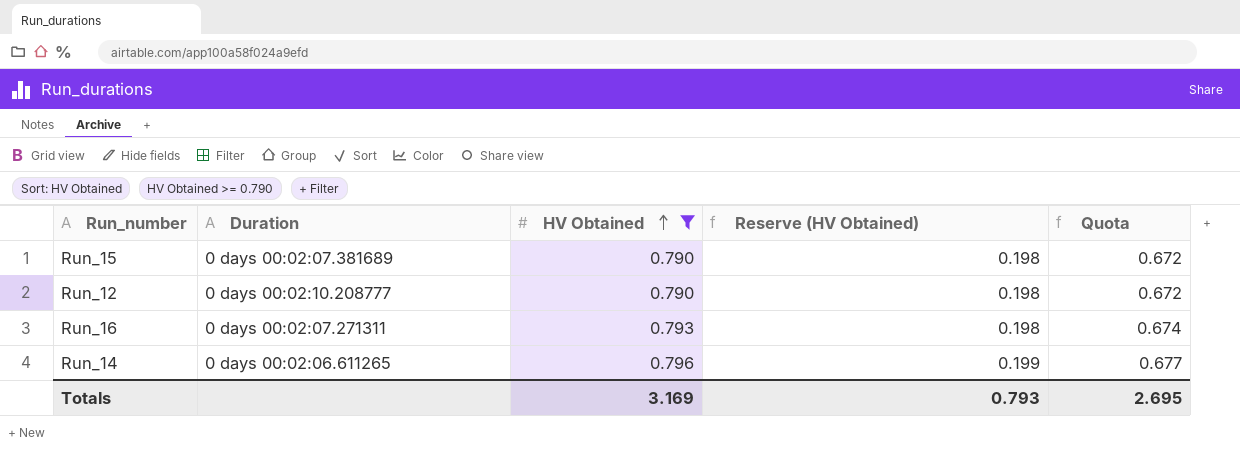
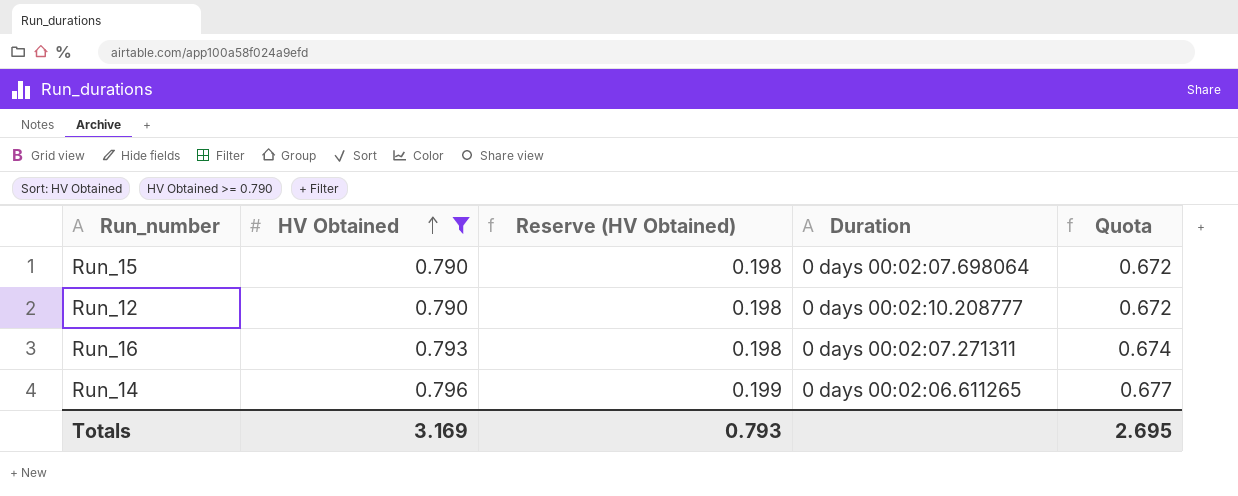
column Duration | position: 2 -> 4
Run_15 | Duration: 0 days 00:02:07.381689 -> 0 days 00:02:07.698064

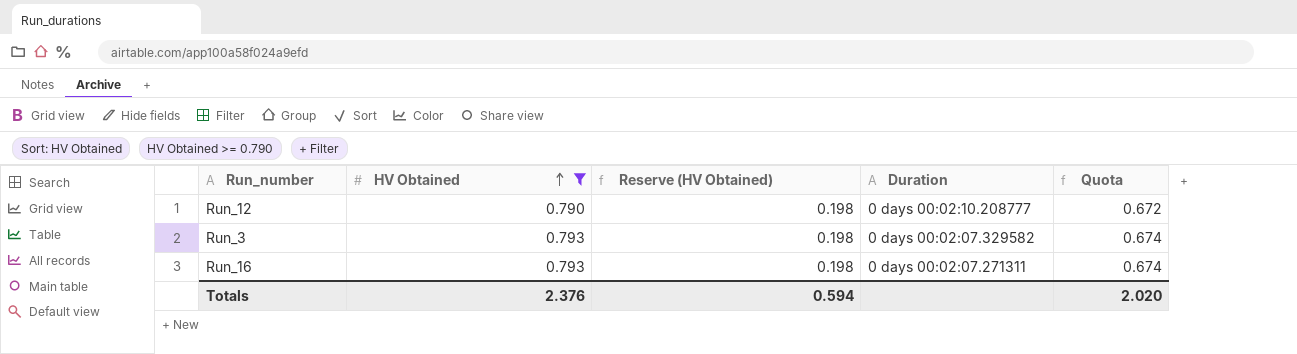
row Run_15: 0.790 | 0.198 | 0 days 00:02:07.698064 | 0.672 -> none
row Run_14: 0.796 | 0.199 | 0 days 00:02:06.611265 | 0.677 -> none
row Run_3: none -> 0.793 | 0.198 | 0 days 00:02:07.329582 | 0.674
Totals | HV Obtained: 3.169 -> 2.376
Totals | Reserve (HV Obtained): 0.793 -> 0.594
Totals | Quota: 2.695 -> 2.020

